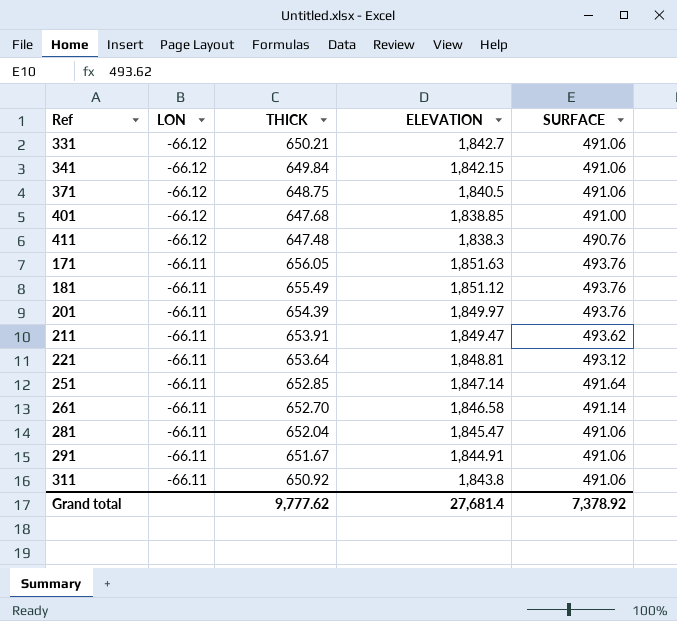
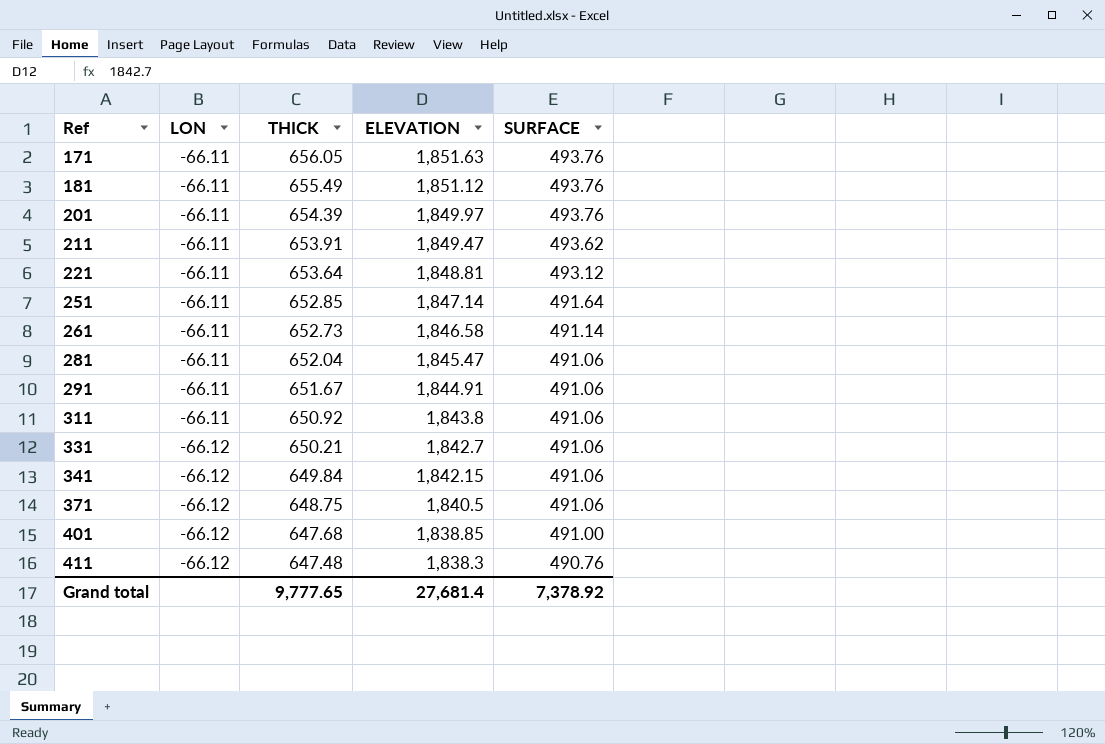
row order: LON ascending -> Ref ascending
261 | THICK: 652.70 -> 652.73
Grand total | THICK: 9,777.62 -> 9,777.65

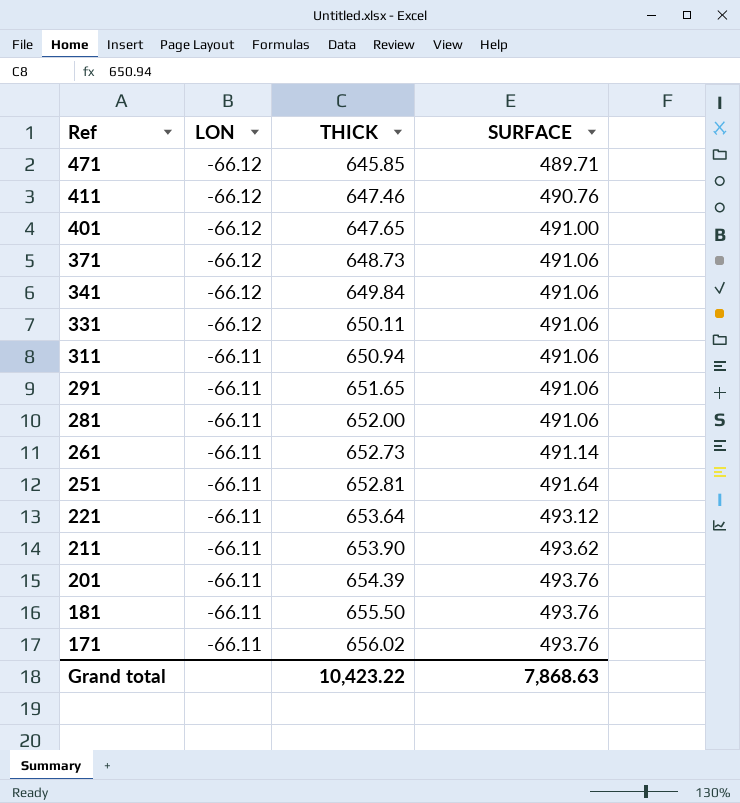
row order: Ref ascending -> Ref descending
column ELEVATION | position: 4 -> none
row 471: none -> -66.12 | 645.85 | 489.71
411 | THICK: 647.48 -> 647.46
401 | THICK: 647.68 -> 647.65
371 | THICK: 648.75 -> 648.73
331 | THICK: 650.21 -> 650.11
311 | THICK: 650.92 -> 650.94
291 | THICK: 651.67 -> 651.65
281 | THICK: 652.04 -> 652.00
251 | THICK: 652.85 -> 652.81
211 | THICK: 653.91 -> 653.90
181 | THICK: 655.49 -> 655.50
171 | THICK: 656.05 -> 656.02
Grand total | THICK: 9,777.65 -> 10,423.22
Grand total | SURFACE: 7,378.92 -> 7,868.63

